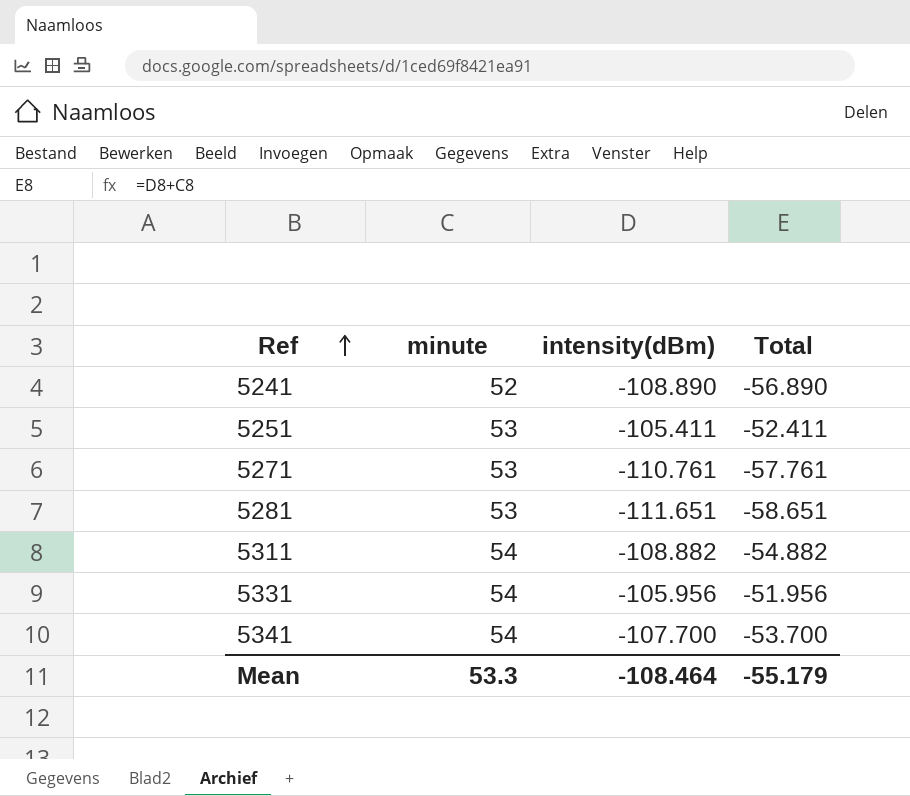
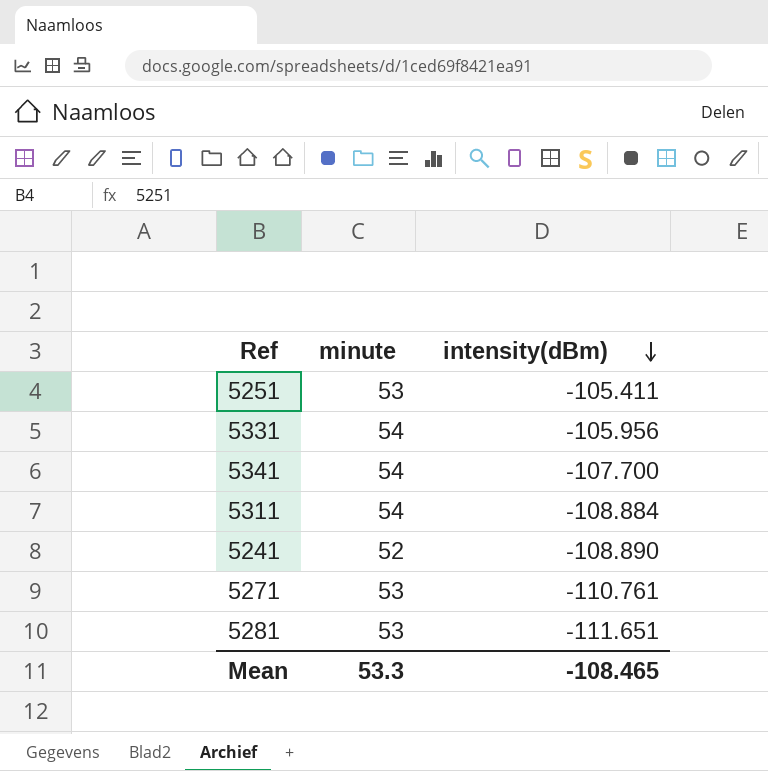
row order: Ref ascending -> intensity(dBm) descending
column Total | formula: [minute] + [intensity(dBm)] -> none
5311 | intensity(dBm): -108.882 -> -108.884
Mean | intensity(dBm): -108.464 -> -108.465

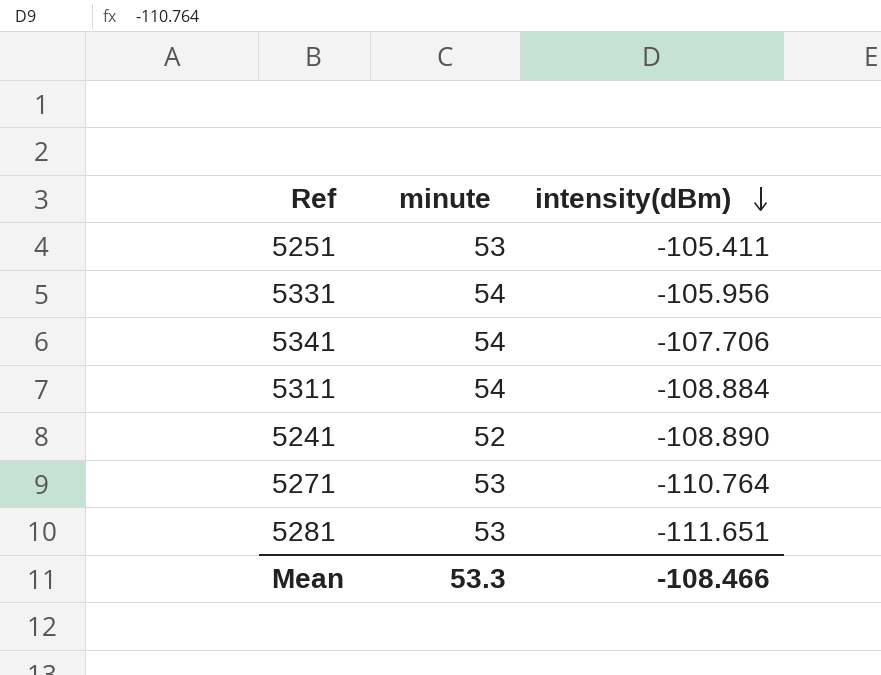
5341 | intensity(dBm): -107.700 -> -107.706
5271 | intensity(dBm): -110.761 -> -110.764
Mean | intensity(dBm): -108.465 -> -108.466

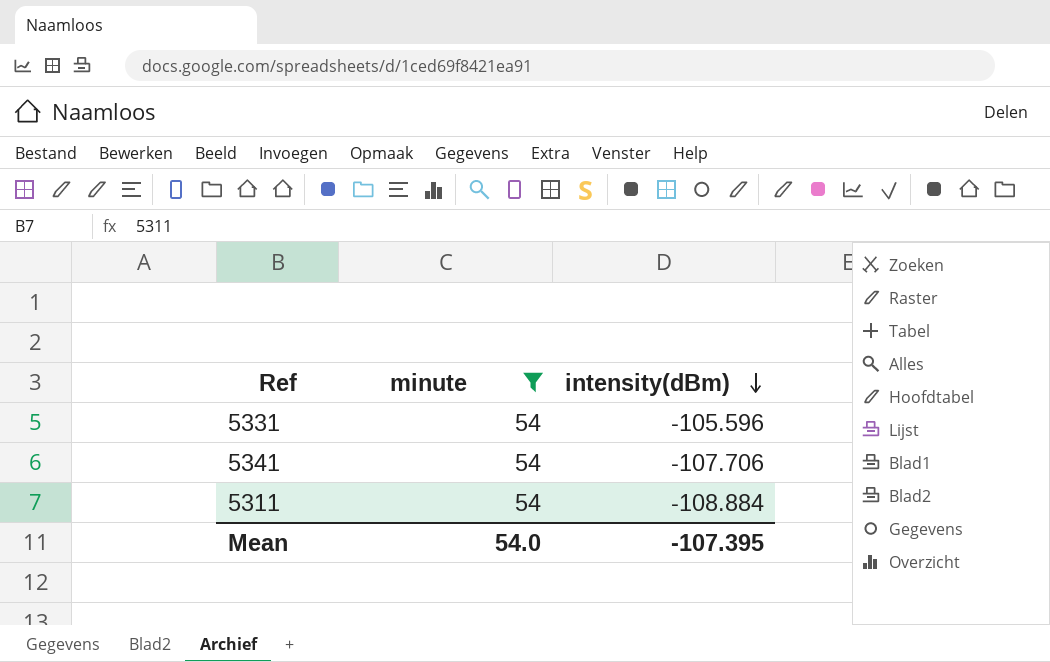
filter: none -> minute = 54
5331 | intensity(dBm): -105.956 -> -105.596
Mean | minute: 53.3 -> 54.0
Mean | intensity(dBm): -108.466 -> -107.395

